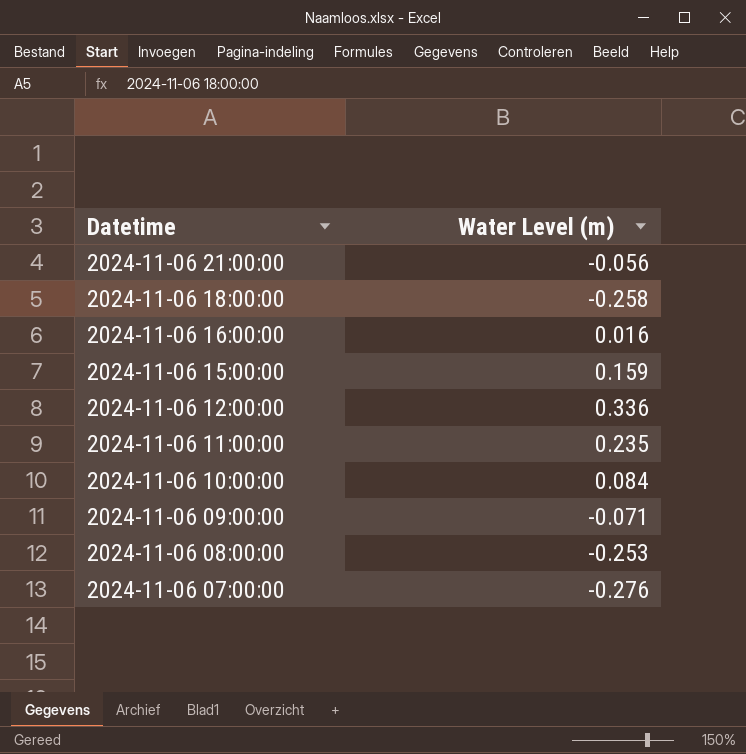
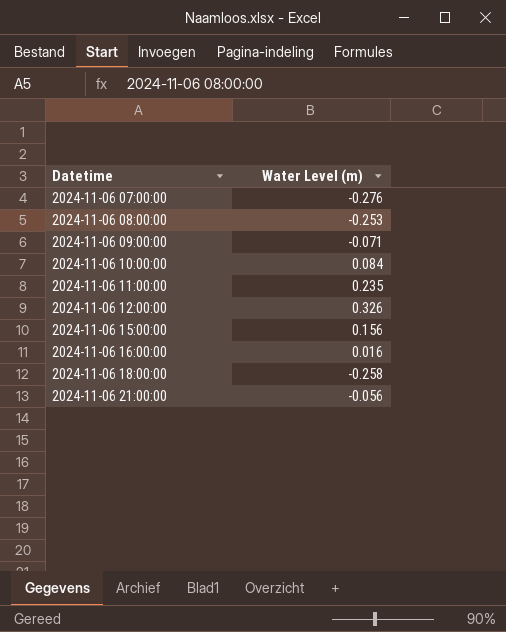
row order: Datetime descending -> Datetime ascending
2024-11-06 12:00:00 | Water Level (m): 0.336 -> 0.326
2024-11-06 15:00:00 | Water Level (m): 0.159 -> 0.156

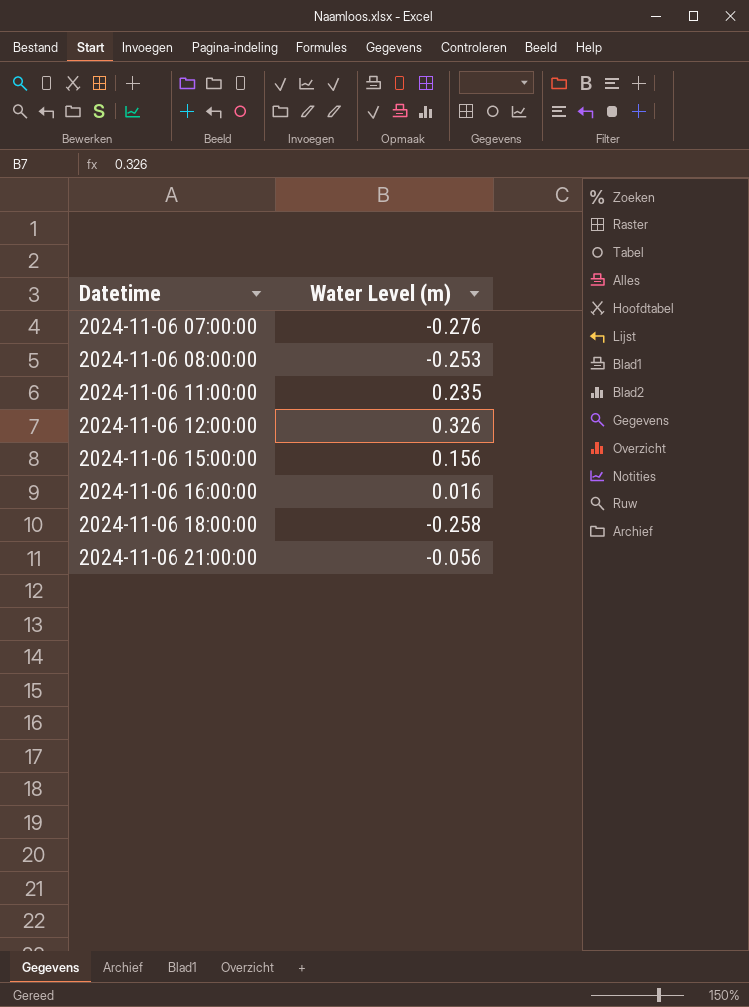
row 2024-11-06 09:00:00: -0.071 -> none
row 2024-11-06 10:00:00: 0.084 -> none

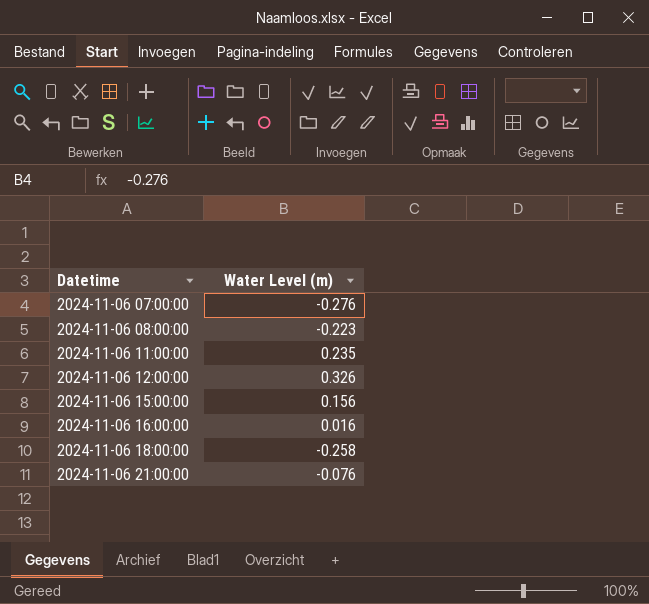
2024-11-06 08:00:00 | Water Level (m): -0.253 -> -0.223
2024-11-06 21:00:00 | Water Level (m): -0.056 -> -0.076

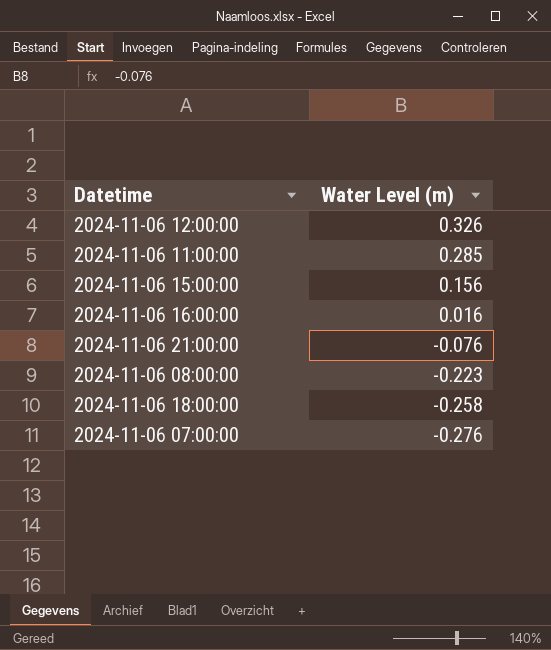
row order: Datetime ascending -> Water Level (m) descending
2024-11-06 11:00:00 | Water Level (m): 0.235 -> 0.285

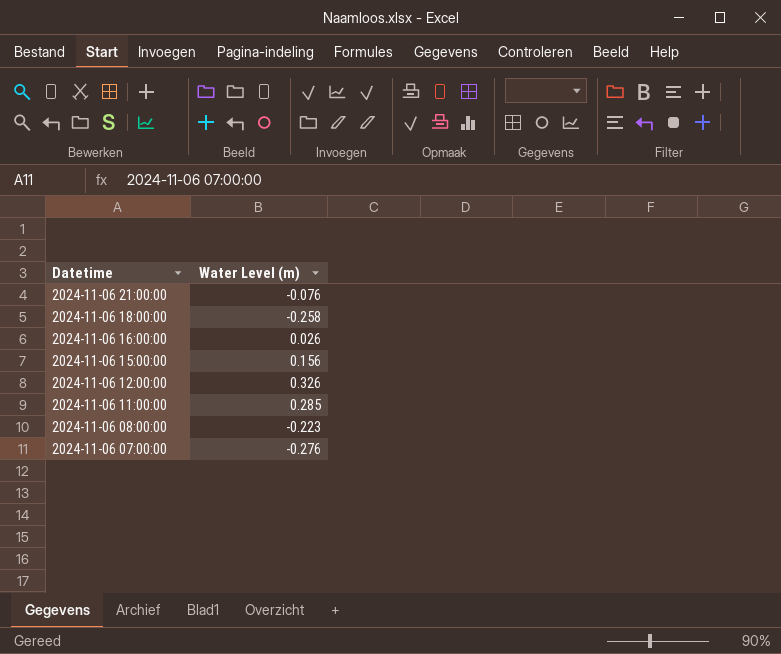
row order: Water Level (m) descending -> Datetime descending
2024-11-06 16:00:00 | Water Level (m): 0.016 -> 0.026

